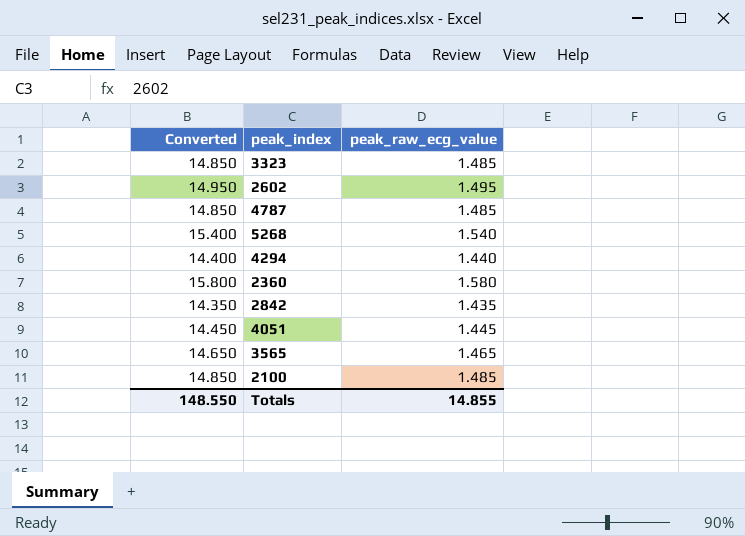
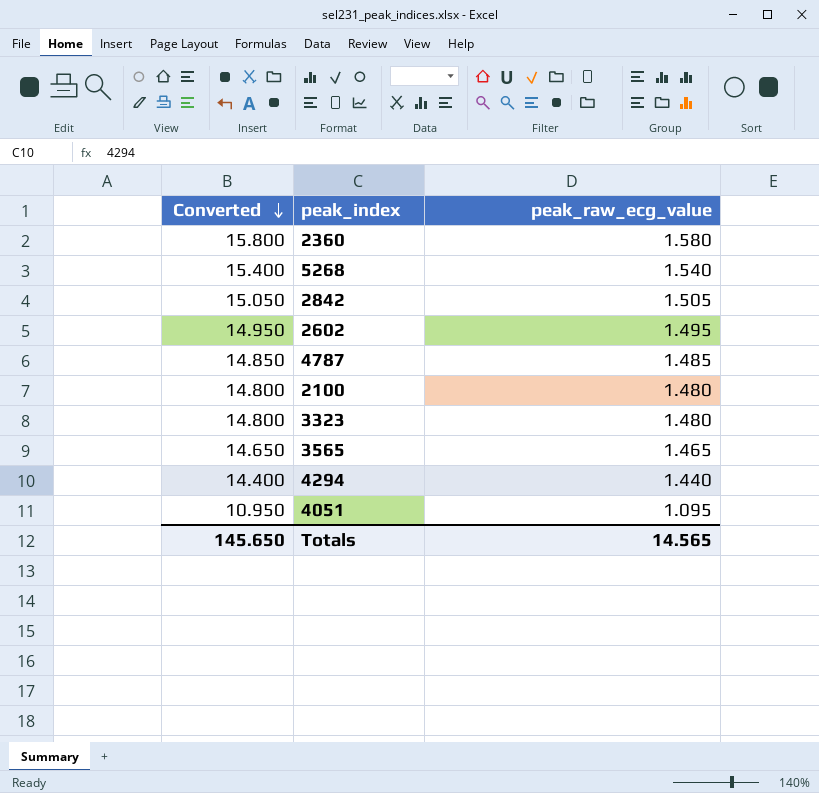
row order: none -> Converted descending
2842 | Converted: 14.350 -> 15.050
2842 | peak_raw_ecg_value: 1.435 -> 1.505
2100 | Converted: 14.850 -> 14.800
2100 | peak_raw_ecg_value: 1.485 -> 1.480
3323 | Converted: 14.850 -> 14.800
3323 | peak_raw_ecg_value: 1.485 -> 1.480
4051 | Converted: 14.450 -> 10.950
4051 | peak_raw_ecg_value: 1.445 -> 1.095
Totals | Converted: 148.550 -> 145.650
Totals | peak_raw_ecg_value: 14.855 -> 14.565

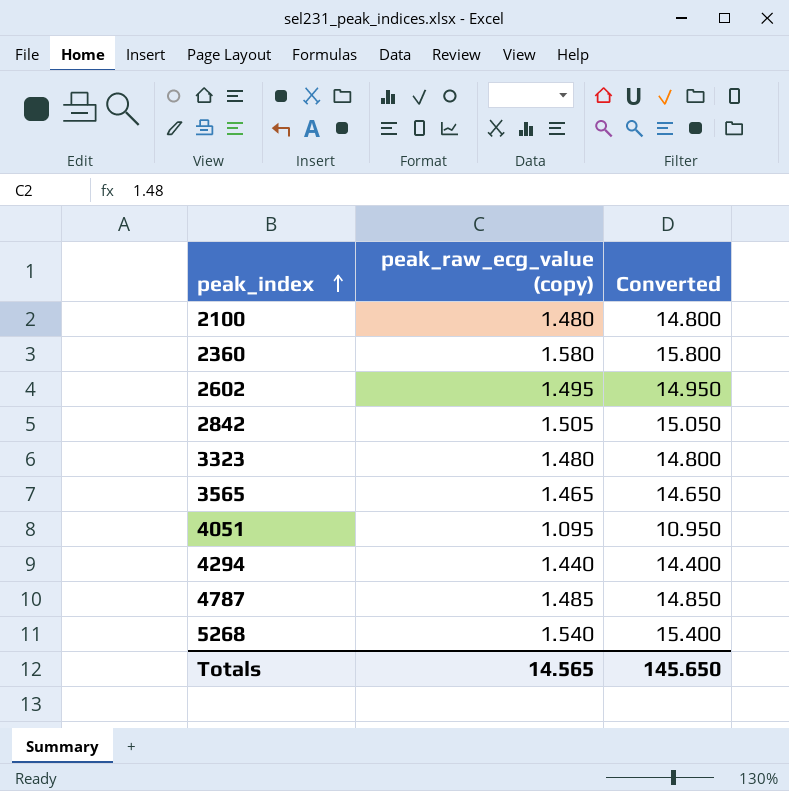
row order: Converted descending -> peak_index ascending
column name: peak_raw_ecg_value -> peak_raw_ecg_value (copy)
column Converted | position: 1 -> 3

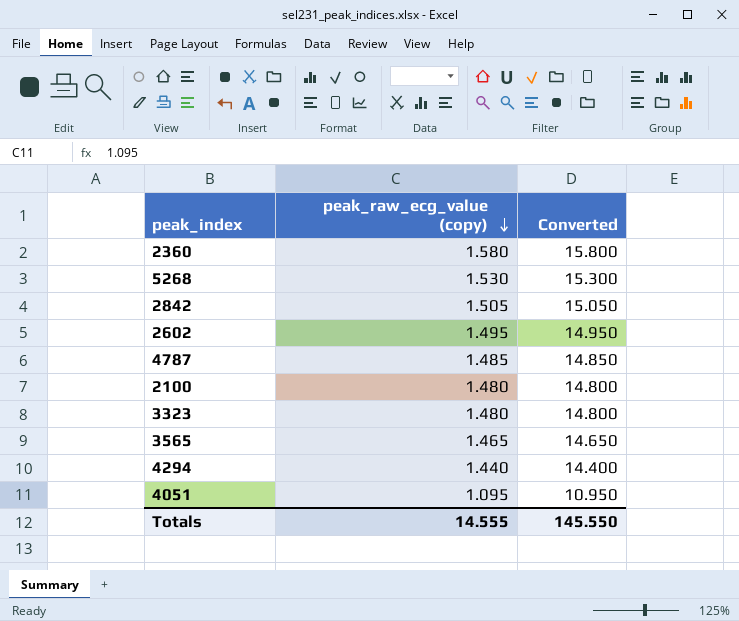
row order: peak_index ascending -> peak_raw_ecg_value (copy) descending
5268 | peak_raw_ecg_value (copy): 1.540 -> 1.530
5268 | Converted: 15.400 -> 15.300
Totals | peak_raw_ecg_value (copy): 14.565 -> 14.555
Totals | Converted: 145.650 -> 145.550

